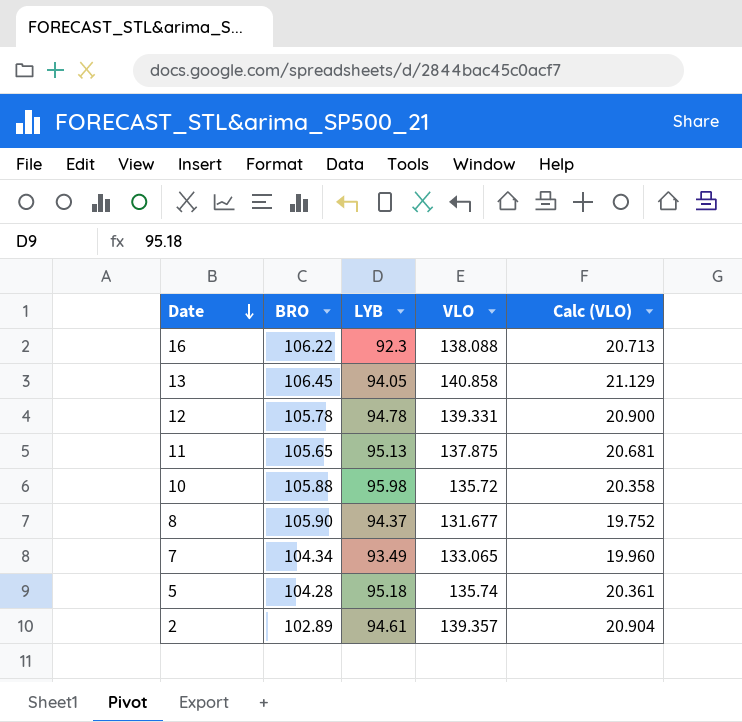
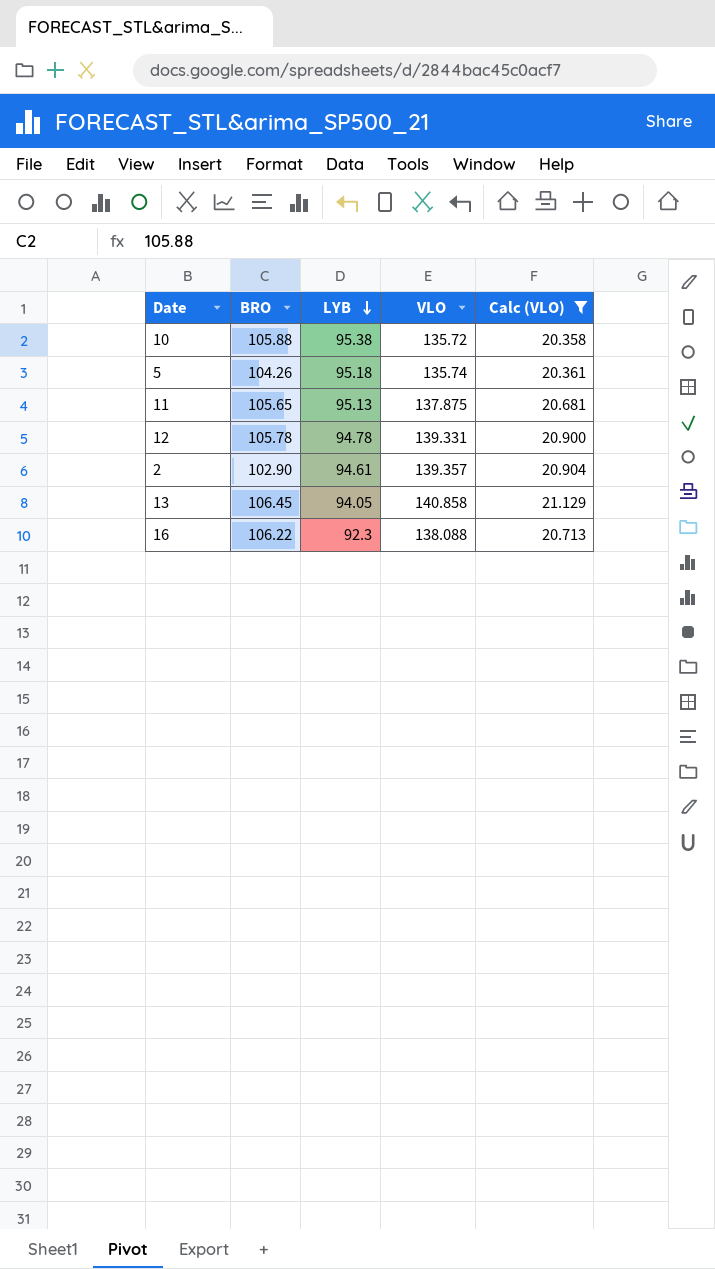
filter: none -> Calc (VLO) >= 20.358
row order: Date descending -> LYB descending
10 | LYB: 95.98 -> 95.38
5 | BRO: 104.28 -> 104.26
2 | BRO: 102.89 -> 102.90

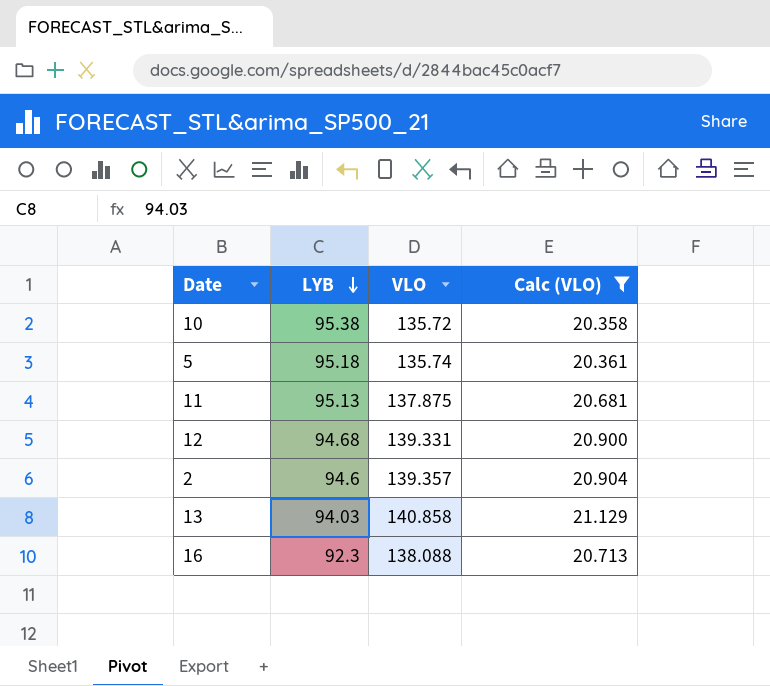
column BRO | position: 2 -> none
12 | LYB: 94.78 -> 94.68
2 | LYB: 94.61 -> 94.6
13 | LYB: 94.05 -> 94.03

